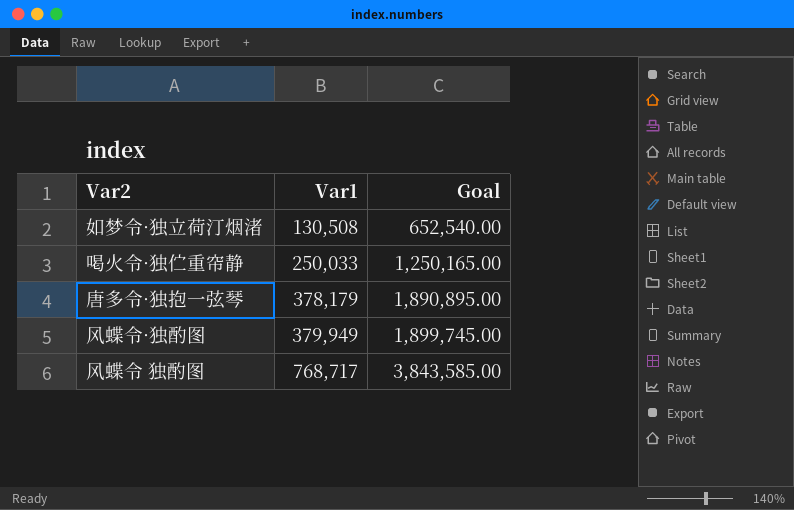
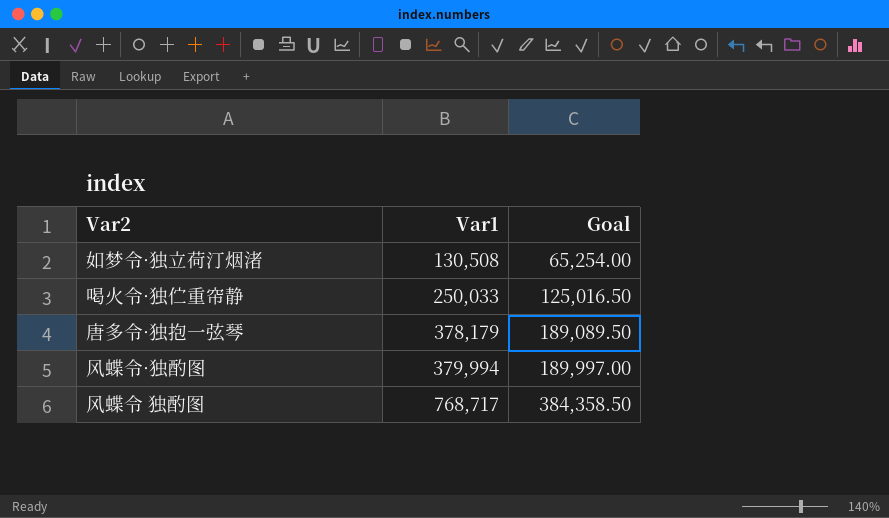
column Goal | formula: [Var1] * 5 -> [Var1] * 0.5
风蝶令·独酌图 | Var1: 379,949 -> 379,994

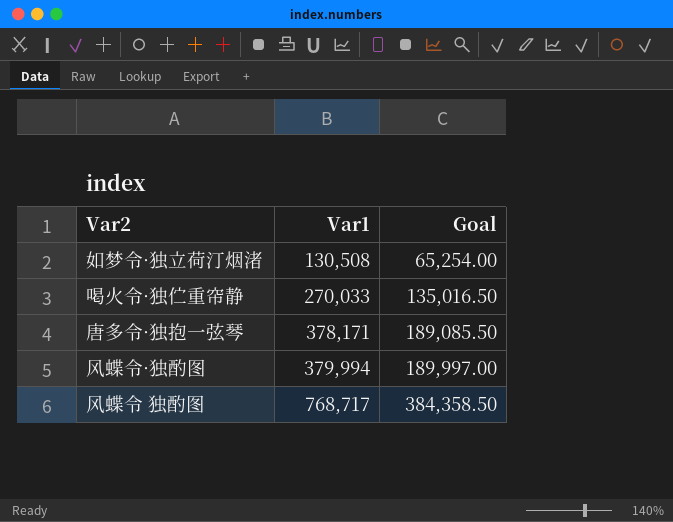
喝火令·独伫重帘静 | Var1: 250,033 -> 270,033
喝火令·独伫重帘静 | Goal: 125,016.50 -> 135,016.50
唐多令·独抱一弦琴 | Var1: 378,179 -> 378,171
唐多令·独抱一弦琴 | Goal: 189,089.50 -> 189,085.50

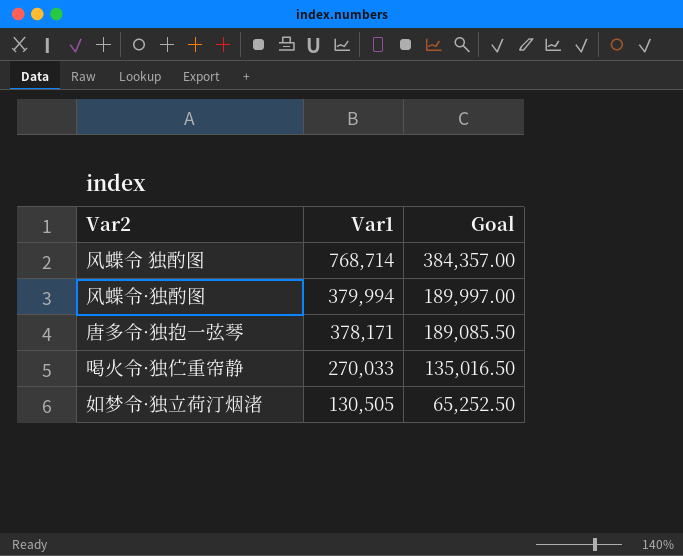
row order: Var1 ascending -> Var1 descending
风蝶令 独酌图 | Var1: 768,717 -> 768,714
风蝶令 独酌图 | Goal: 384,358.50 -> 384,357.00
如梦令·独立荷汀烟渚 | Var1: 130,508 -> 130,505
如梦令·独立荷汀烟渚 | Goal: 65,254.00 -> 65,252.50

